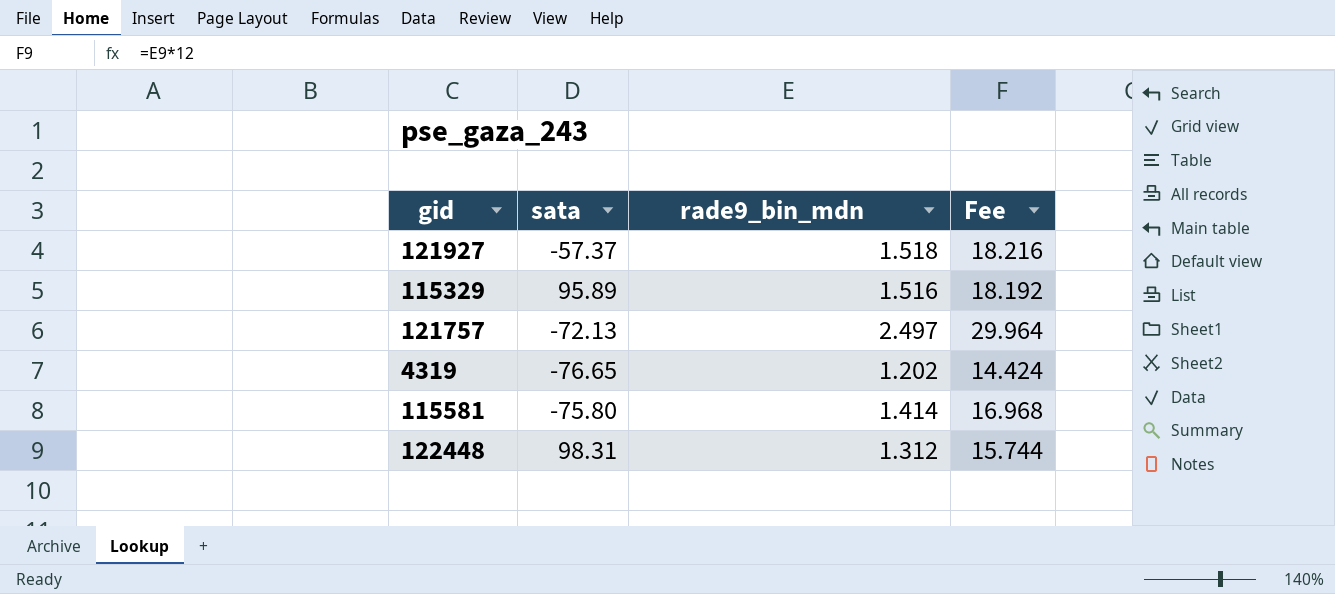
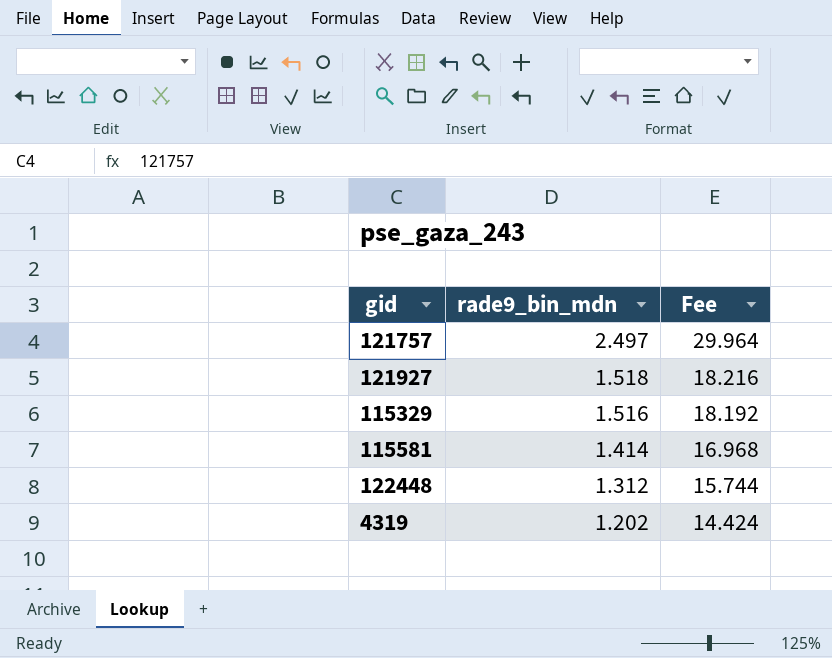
row order: none -> rade9_bin_mdn descending
column sata | position: 2 -> none

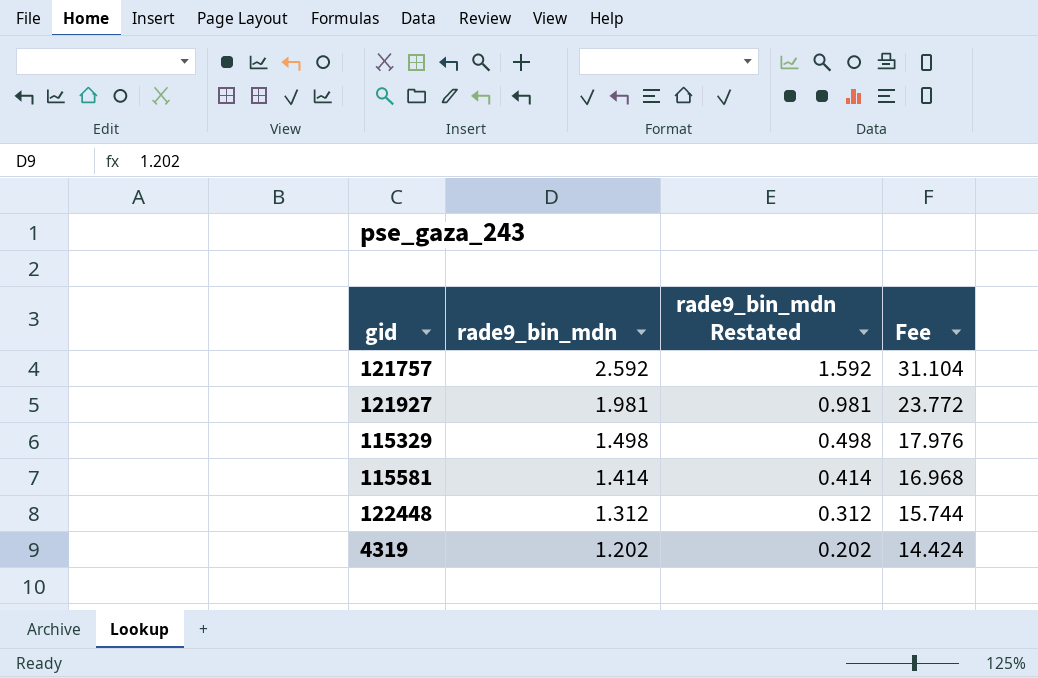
column rade9_bin_mdn Restated | formula: none -> [rade9_bin_mdn] - 1
121757 | rade9_bin_mdn: 2.497 -> 2.592
121757 | Fee: 29.964 -> 31.104
121927 | rade9_bin_mdn: 1.518 -> 1.981
121927 | Fee: 18.216 -> 23.772
115329 | rade9_bin_mdn: 1.516 -> 1.498
115329 | Fee: 18.192 -> 17.976

